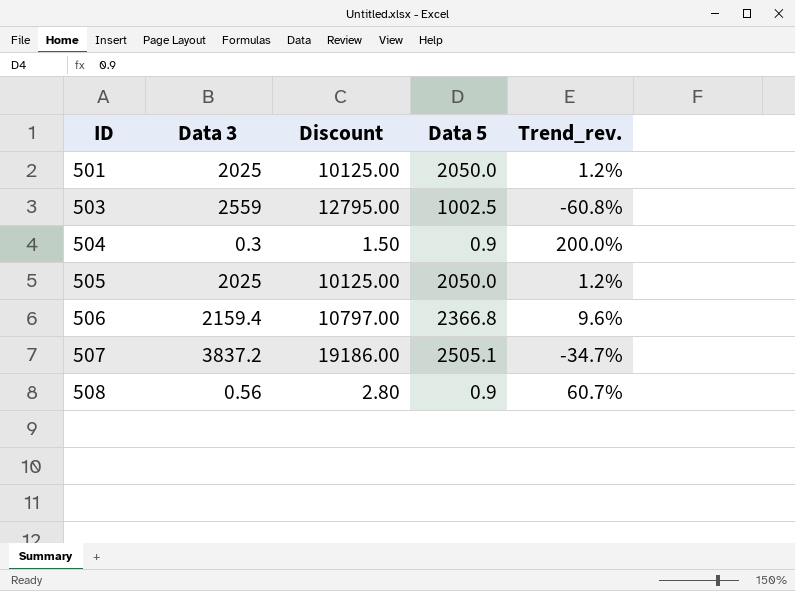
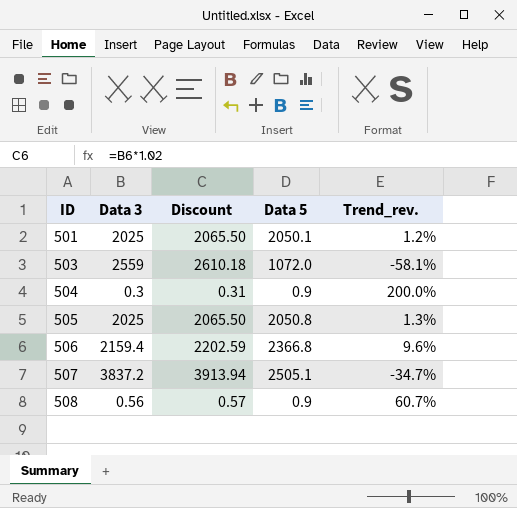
column Discount | formula: [Data 3] * 5 -> [Data 3] * 1.02
501 | Data 5: 2050.0 -> 2050.1
503 | Data 5: 1002.5 -> 1072.0
503 | Trend_rev.: -60.8% -> -58.1%
505 | Data 5: 2050.0 -> 2050.8
505 | Trend_rev.: 1.2% -> 1.3%

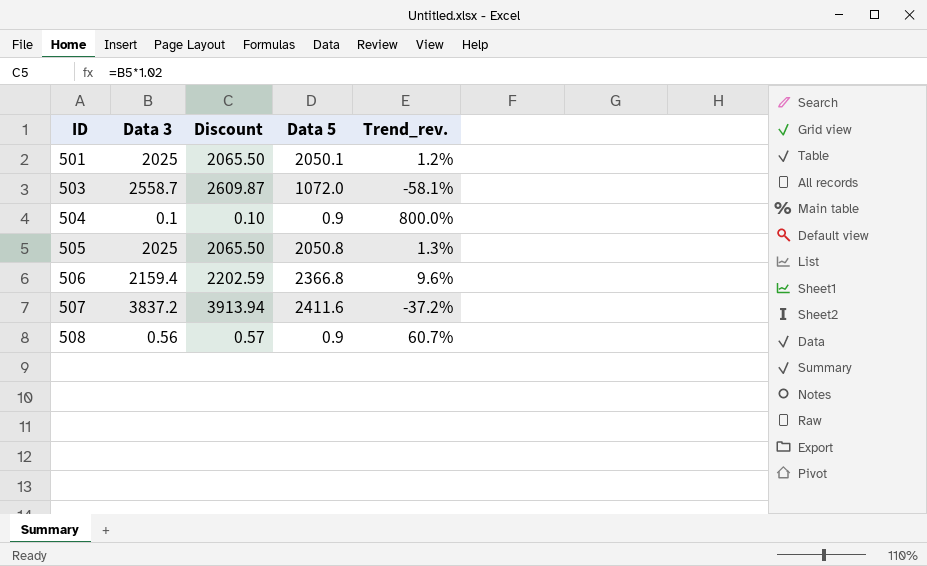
503 | Data 3: 2559 -> 2558.7
503 | Discount: 2610.18 -> 2609.87
504 | Data 3: 0.3 -> 0.1
504 | Discount: 0.31 -> 0.10
504 | Trend_rev.: 200.0% -> 800.0%
507 | Data 5: 2505.1 -> 2411.6
507 | Trend_rev.: -34.7% -> -37.2%

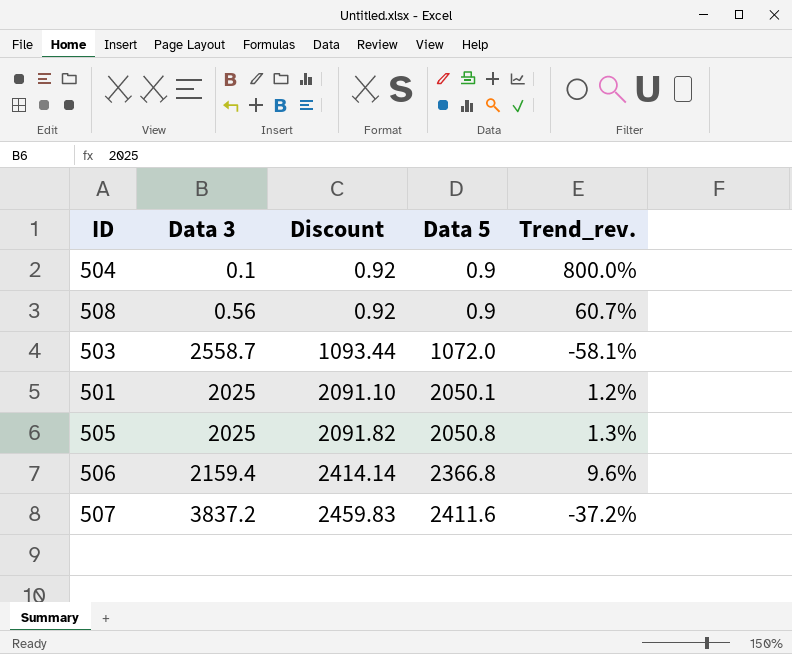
row order: ID ascending -> Discount ascending
column Discount | formula: [Data 3] * 1.02 -> [Data 5] * 1.02

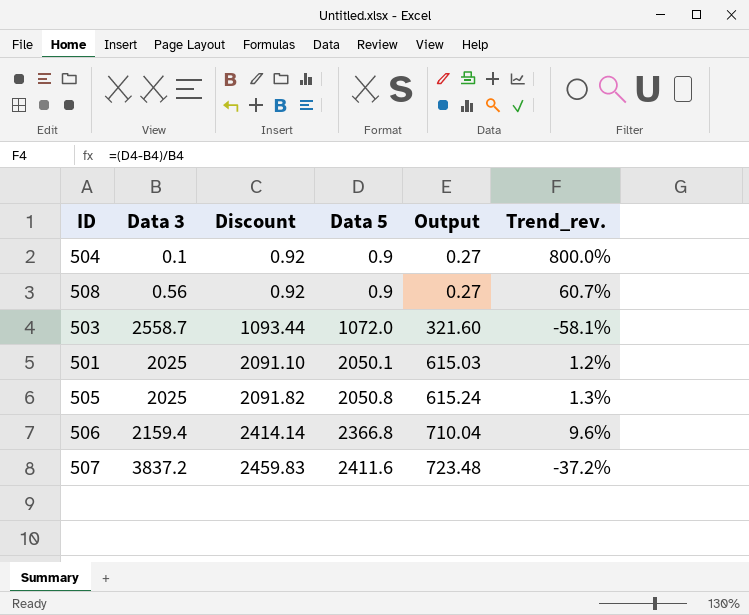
column Output | formula: none -> [Data 5] * 0.3

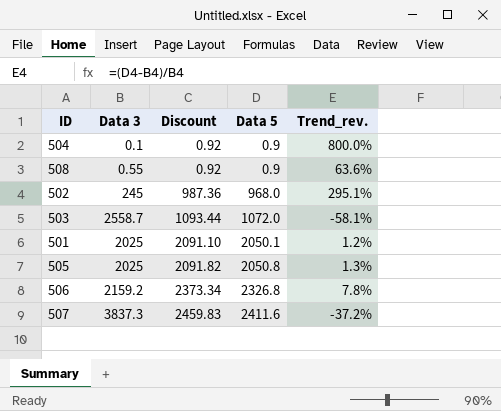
column Output | formula: [Data 5] * 0.3 -> none
508 | Data 3: 0.56 -> 0.55
508 | Trend_rev.: 60.7% -> 63.6%
row 502: none -> 245 | 987.36 | 968.0 | 295.1%
506 | Data 3: 2159.4 -> 2159.2
506 | Discount: 2414.14 -> 2373.34
506 | Data 5: 2366.8 -> 2326.8
506 | Trend_rev.: 9.6% -> 7.8%
507 | Data 3: 3837.2 -> 3837.3

